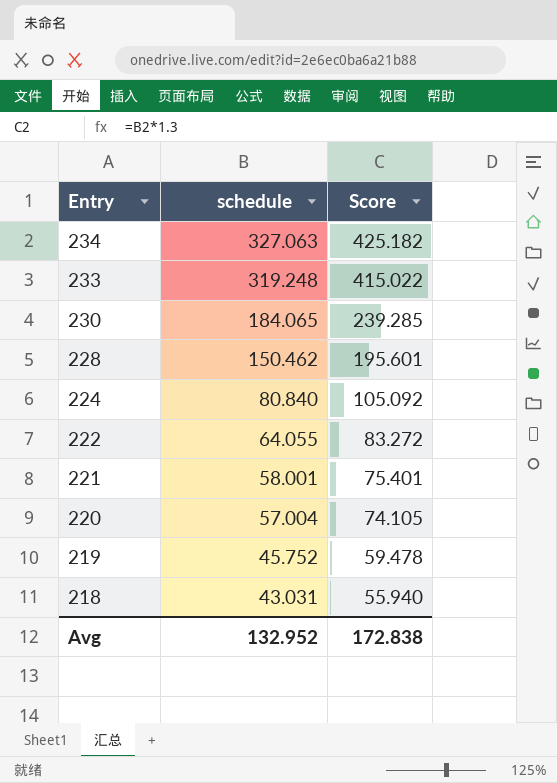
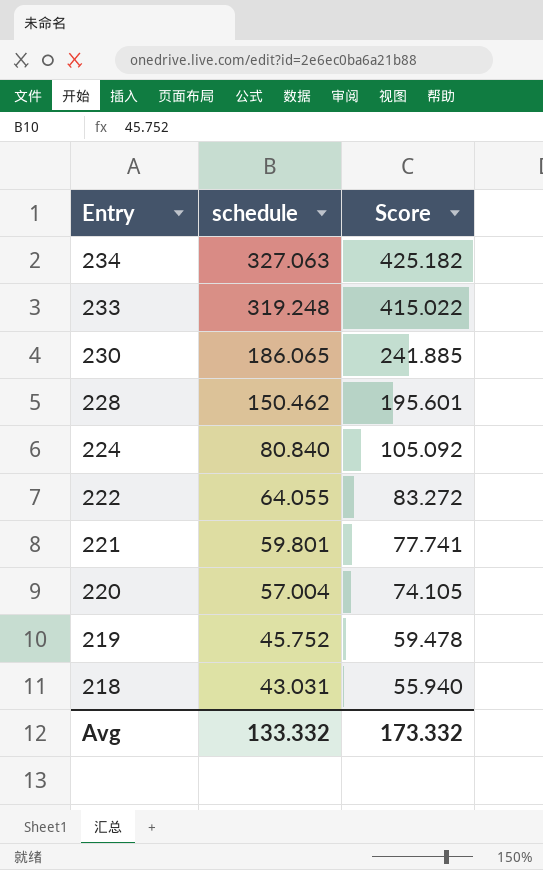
230 | schedule: 184.065 -> 186.065
230 | Score: 239.285 -> 241.885
221 | schedule: 58.001 -> 59.801
221 | Score: 75.401 -> 77.741
Avg | schedule: 132.952 -> 133.332
Avg | Score: 172.838 -> 173.332

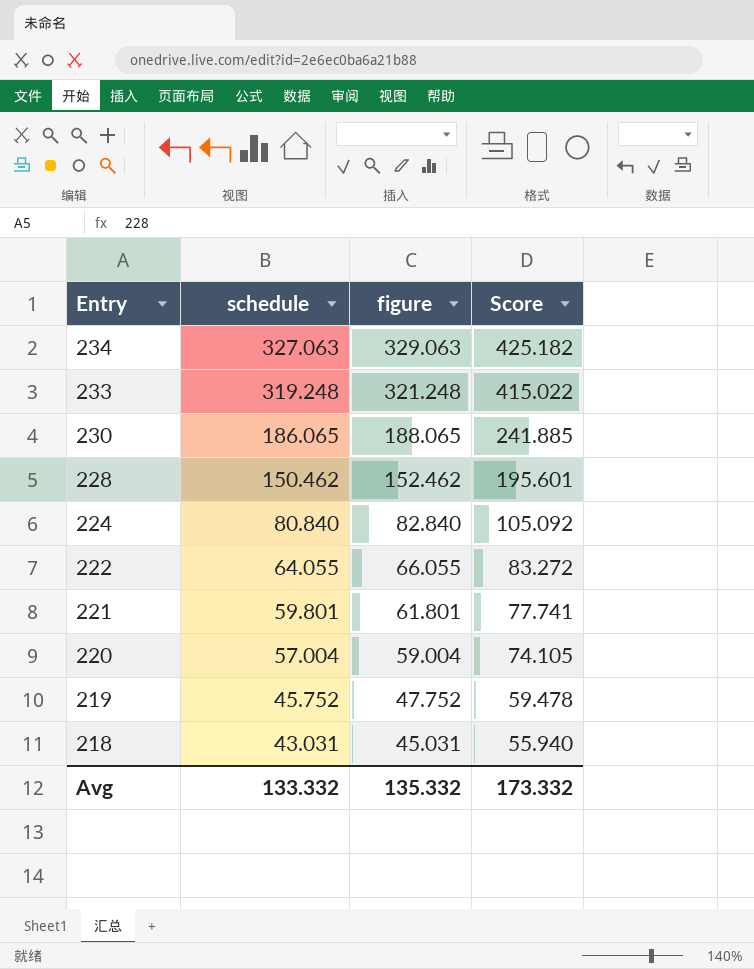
column figure | formula: none -> [schedule] + 2

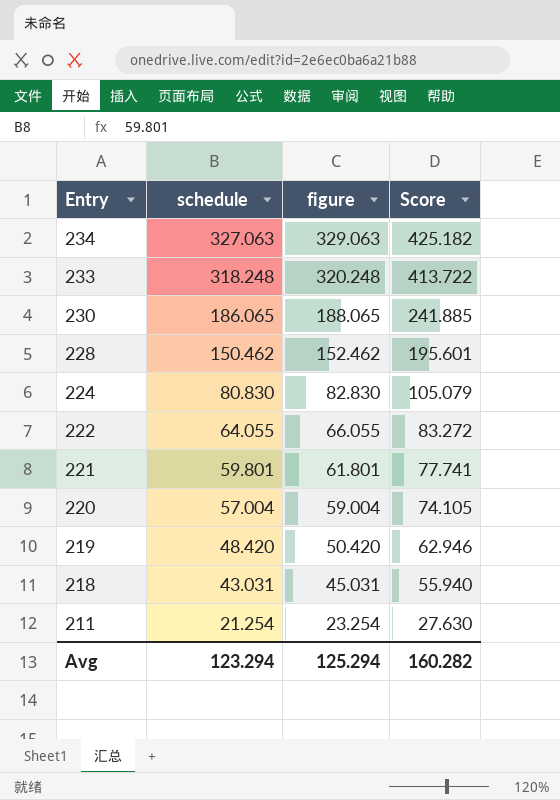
233 | schedule: 319.248 -> 318.248
233 | figure: 321.248 -> 320.248
233 | Score: 415.022 -> 413.722
224 | schedule: 80.840 -> 80.830
224 | figure: 82.840 -> 82.830
224 | Score: 105.092 -> 105.079
219 | schedule: 45.752 -> 48.420
219 | figure: 47.752 -> 50.420
219 | Score: 59.478 -> 62.946
row 211: none -> 21.254 | 23.254 | 27.630
Avg | schedule: 133.332 -> 123.294
Avg | figure: 135.332 -> 125.294
Avg | Score: 173.332 -> 160.282

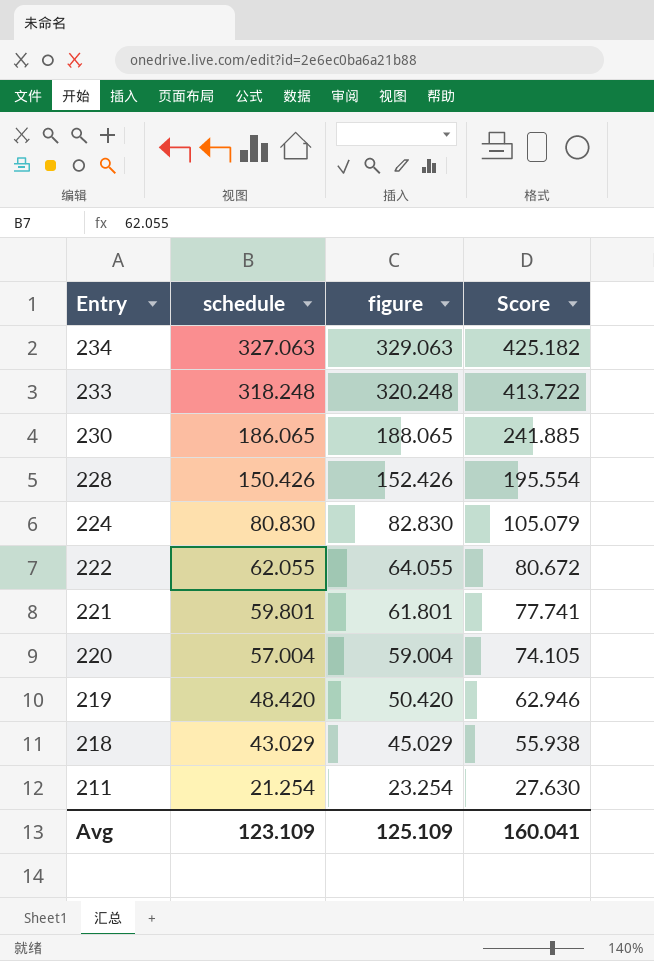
228 | schedule: 150.462 -> 150.426
228 | figure: 152.462 -> 152.426
228 | Score: 195.601 -> 195.554
222 | schedule: 64.055 -> 62.055
222 | figure: 66.055 -> 64.055
222 | Score: 83.272 -> 80.672
218 | schedule: 43.031 -> 43.029
218 | figure: 45.031 -> 45.029
218 | Score: 55.940 -> 55.938
Avg | schedule: 123.294 -> 123.109
Avg | figure: 125.294 -> 125.109
Avg | Score: 160.282 -> 160.041

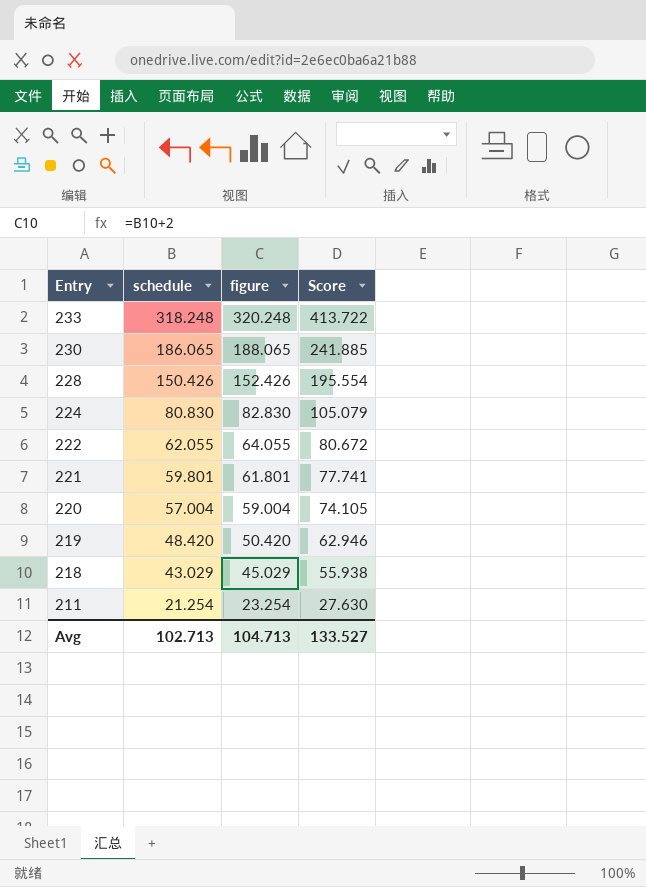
row 234: 327.063 | 329.063 | 425.182 -> none
Avg | schedule: 123.109 -> 102.713
Avg | figure: 125.109 -> 104.713
Avg | Score: 160.041 -> 133.527

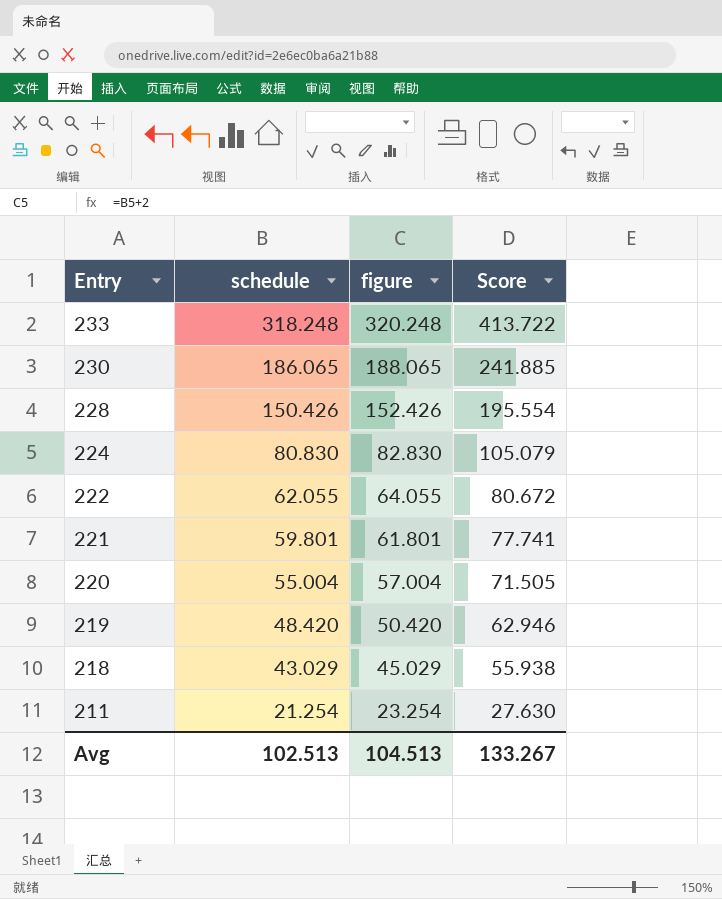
220 | schedule: 57.004 -> 55.004
220 | figure: 59.004 -> 57.004
220 | Score: 74.105 -> 71.505
Avg | schedule: 102.713 -> 102.513
Avg | figure: 104.713 -> 104.513
Avg | Score: 133.527 -> 133.267

